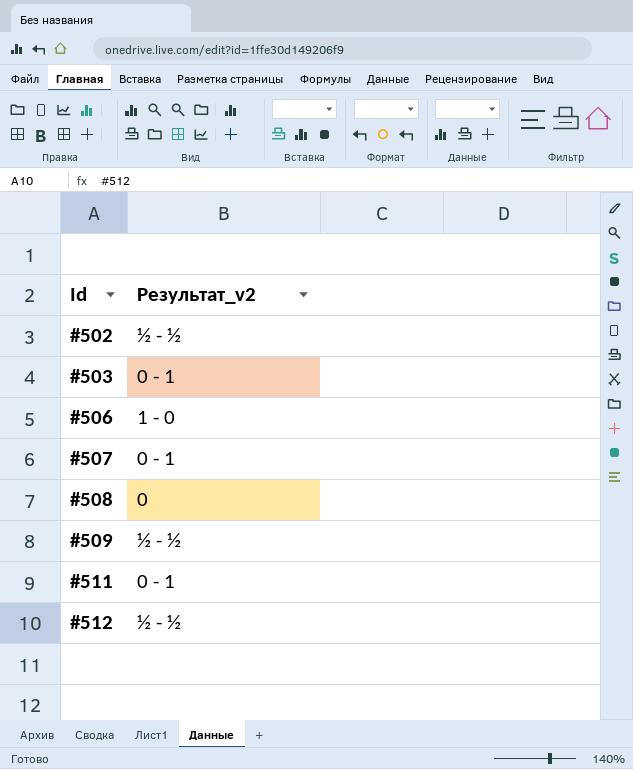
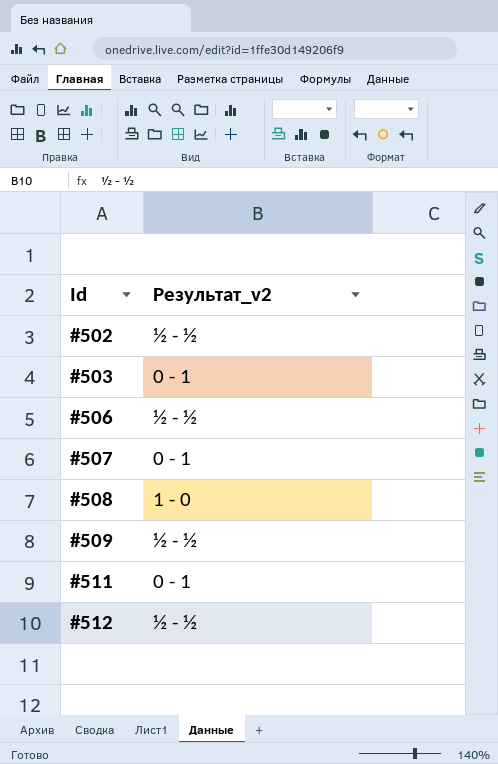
#506 | Результат_v2: 1 - 0 -> ½ - ½
#508 | Результат_v2: 0 -> 1 - 0

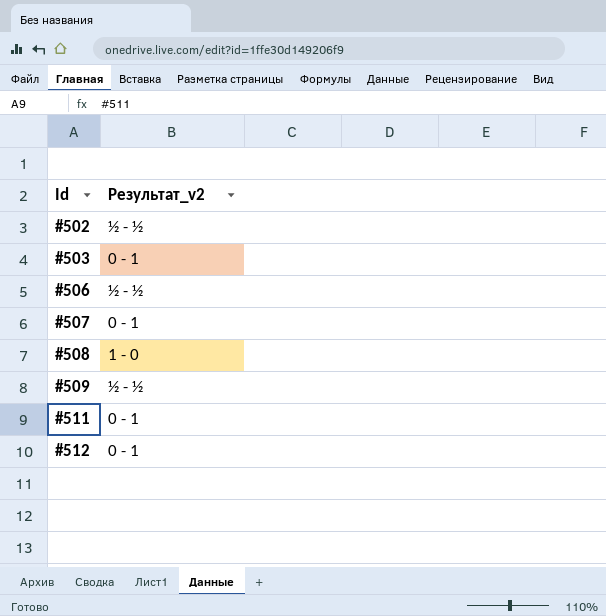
#512 | Результат_v2: ½ - ½ -> 0 - 1

